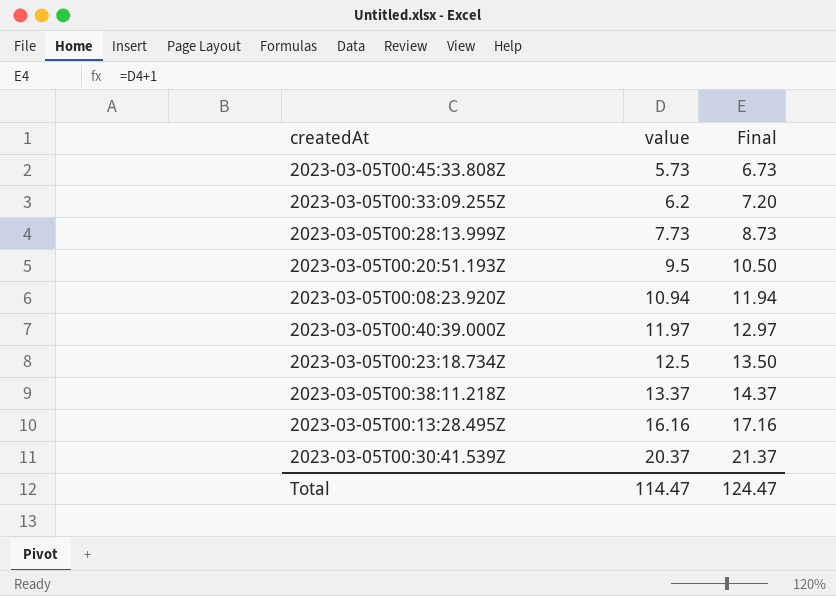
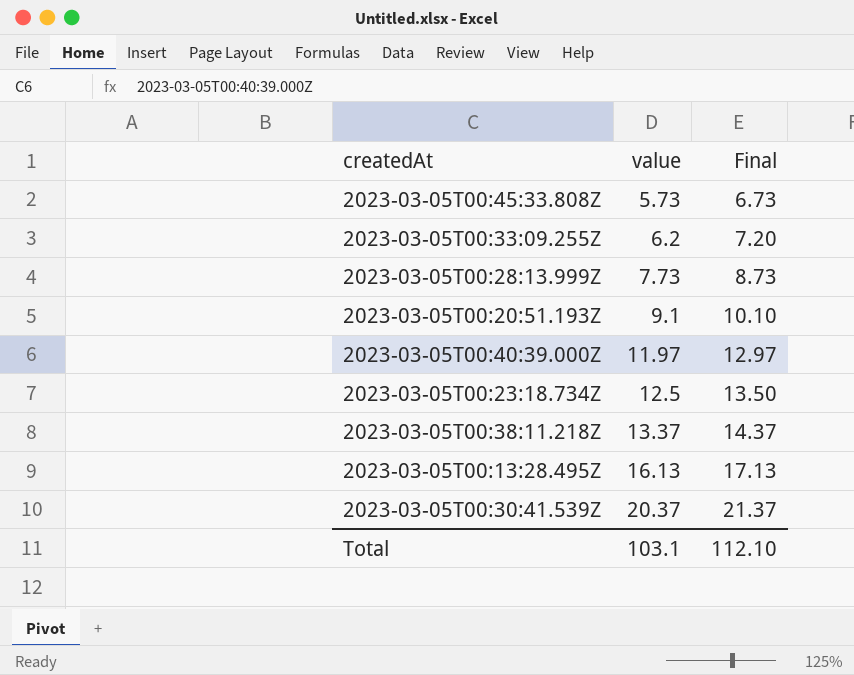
row 2023-03-05T00:08:23.920Z: 10.94 | 11.94 -> none
2023-03-05T00:20:51.193Z | value: 9.5 -> 9.1
2023-03-05T00:20:51.193Z | Final: 10.50 -> 10.10
2023-03-05T00:13:28.495Z | value: 16.16 -> 16.13
2023-03-05T00:13:28.495Z | Final: 17.16 -> 17.13
Total | value: 114.47 -> 103.1
Total | Final: 124.47 -> 112.10

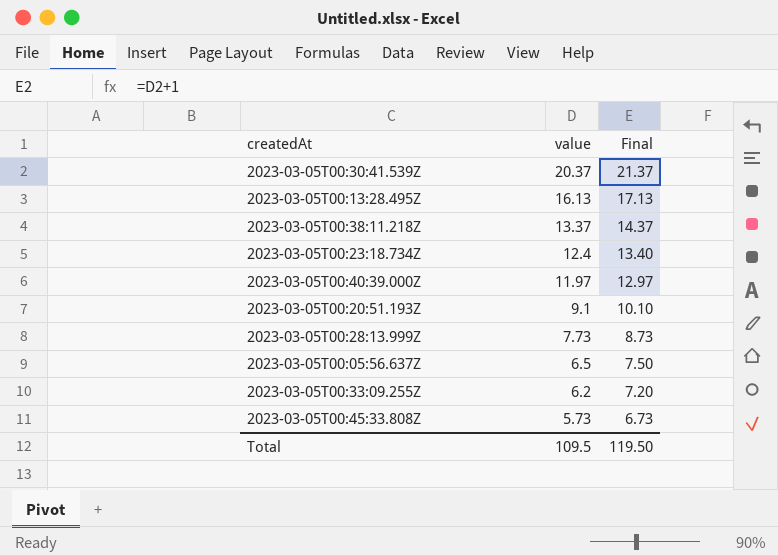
row order: value ascending -> value descending
2023-03-05T00:23:18.734Z | value: 12.5 -> 12.4
2023-03-05T00:23:18.734Z | Final: 13.50 -> 13.40
row 2023-03-05T00:05:56.637Z: none -> 6.5 | 7.50
Total | value: 103.1 -> 109.5
Total | Final: 112.10 -> 119.50

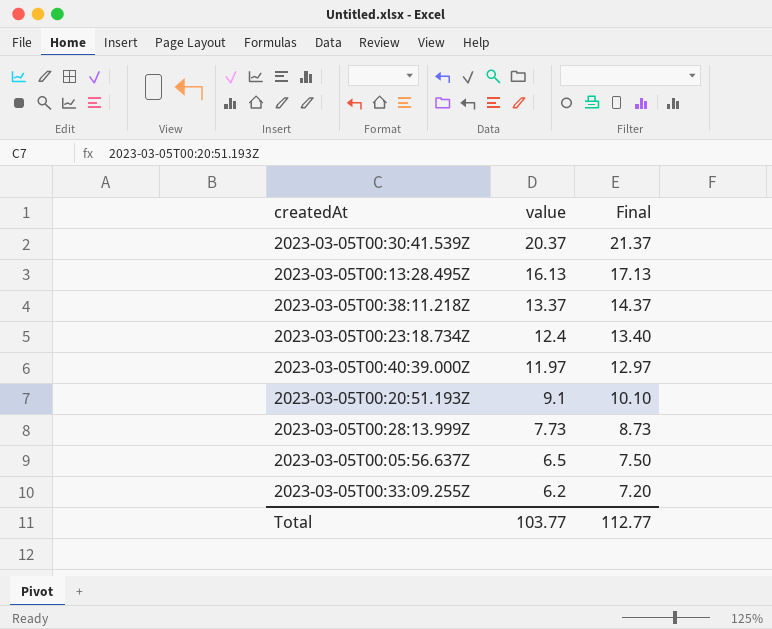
row 2023-03-05T00:45:33.808Z: 5.73 | 6.73 -> none
Total | value: 109.5 -> 103.77
Total | Final: 119.50 -> 112.77

